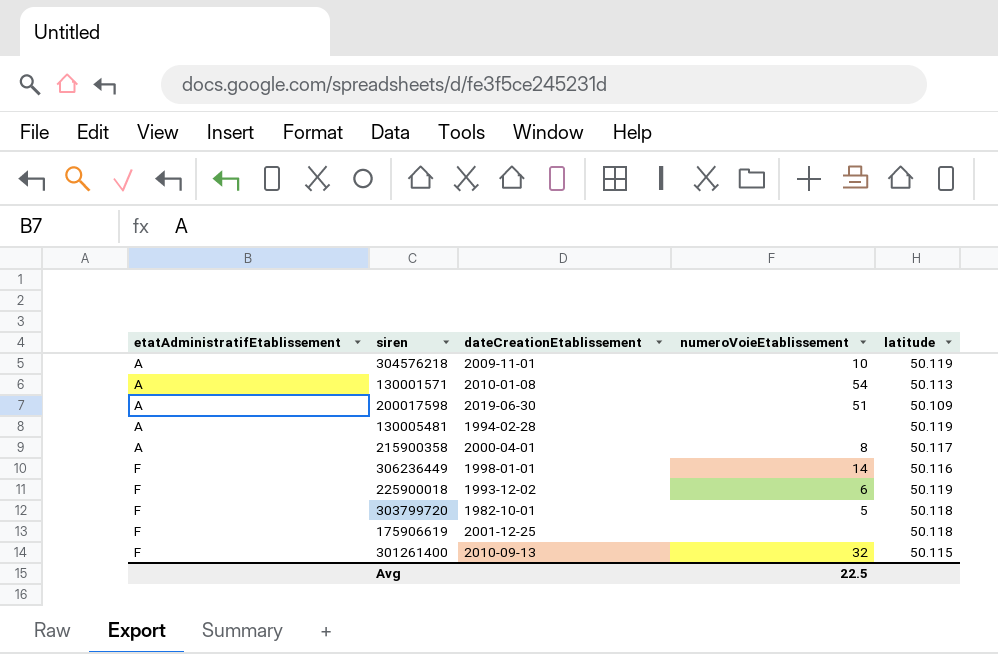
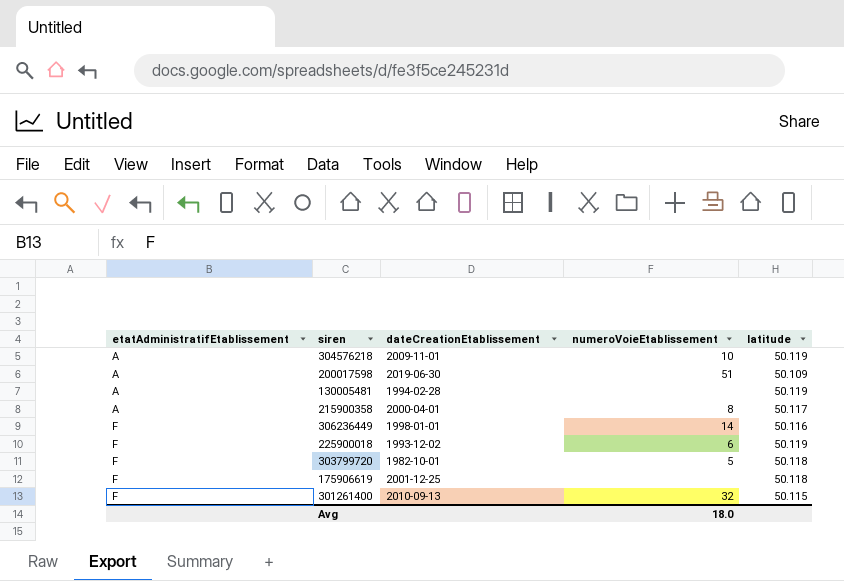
row 130001571: A | 2010-01-08 | 54 | 50.113 -> none
Avg | numeroVoieEtablissement: 22.5 -> 18.0

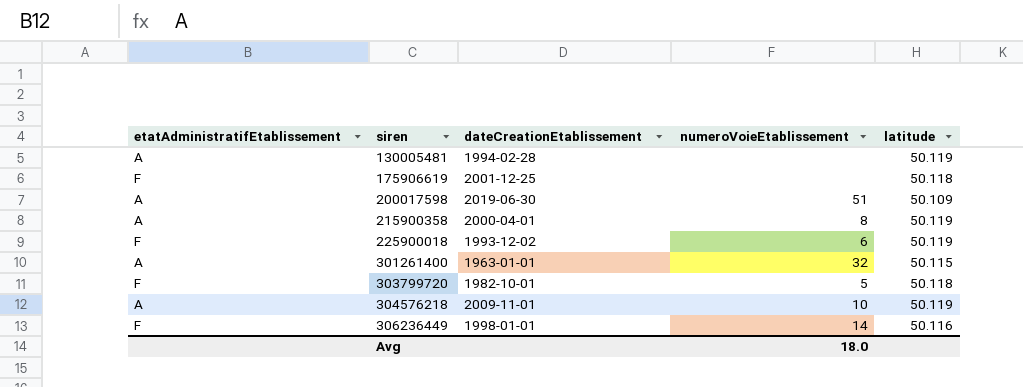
row order: etatAdministratifEtablissement ascending -> siren ascending
215900358 | latitude: 50.117 -> 50.119
301261400 | etatAdministratifEtablissement: F -> A
301261400 | dateCreationEtablissement: 2010-09-13 -> 1963-01-01

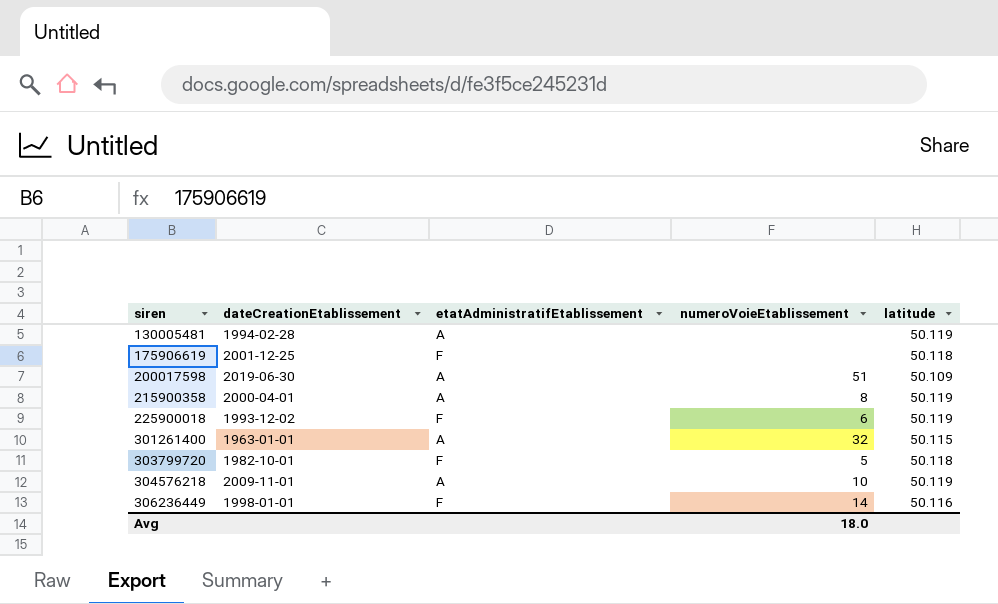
column etatAdministratifEtablissement | position: 1 -> 3

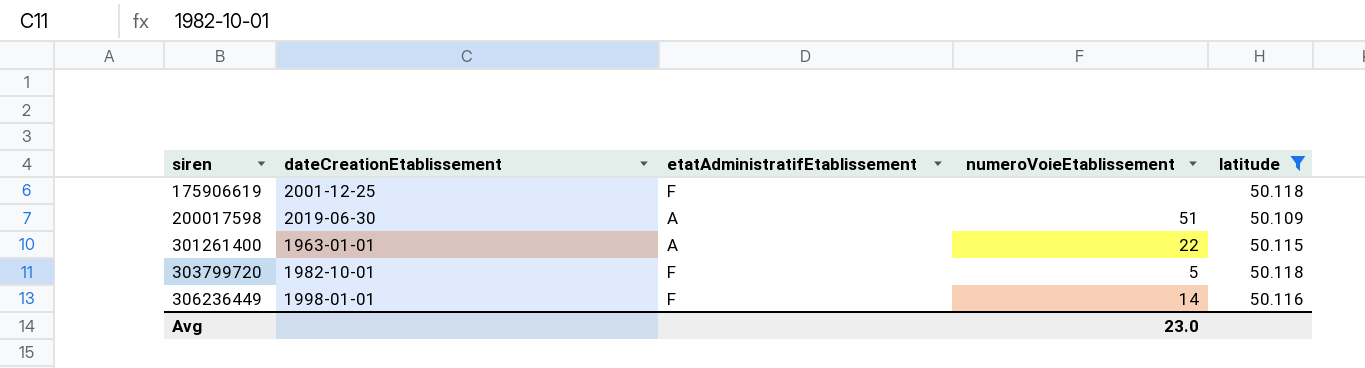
filter: none -> latitude != 50.119
301261400 | numeroVoieEtablissement: 32 -> 22
Avg | numeroVoieEtablissement: 18.0 -> 23.0

